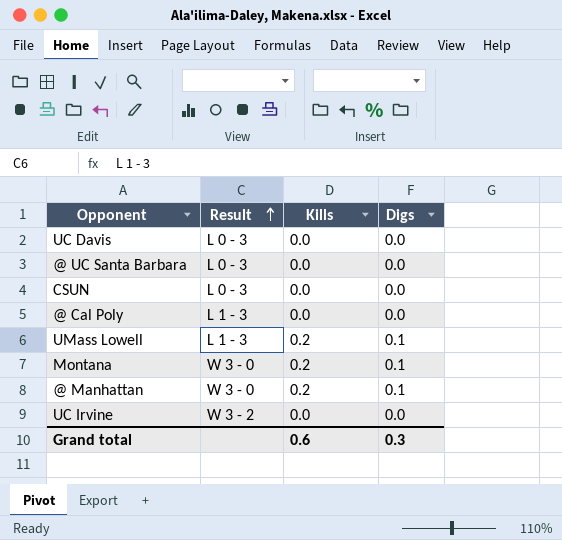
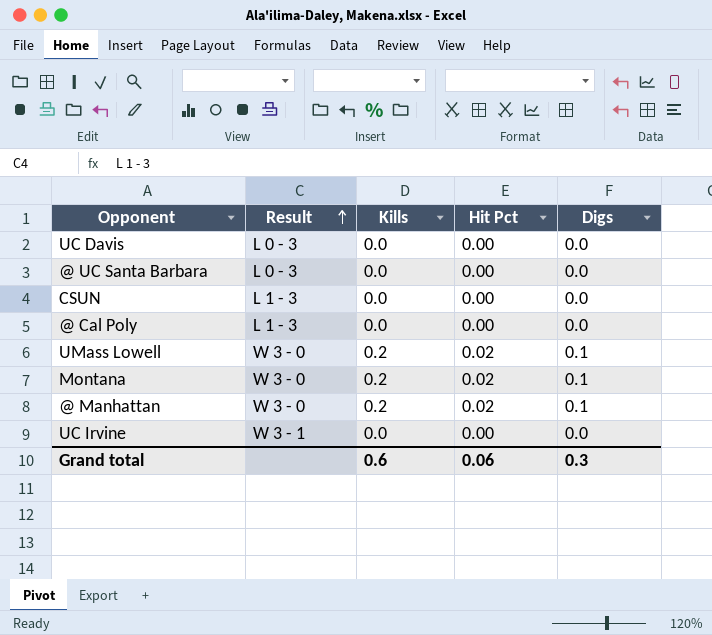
column Hit Pct | position: none -> 4
CSUN | Result: L 0 - 3 -> L 1 - 3
UMass Lowell | Result: L 1 - 3 -> W 3 - 0
UC Irvine | Result: W 3 - 2 -> W 3 - 1

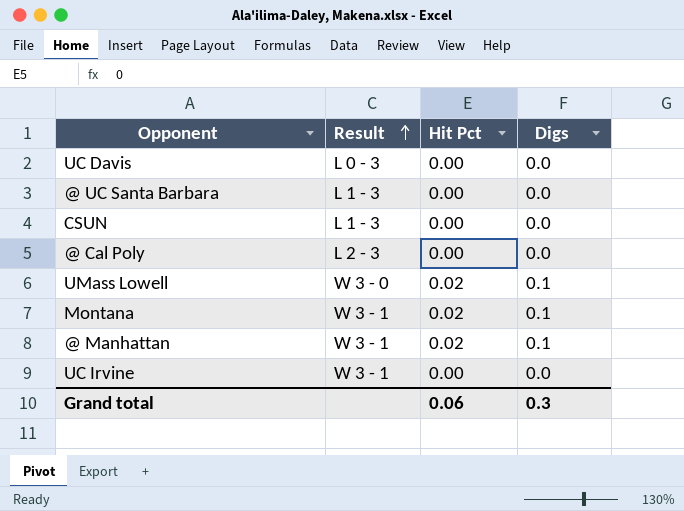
column Kills | position: 3 -> none
@ UC Santa Barbara | Result: L 0 - 3 -> L 1 - 3
@ Cal Poly | Result: L 1 - 3 -> L 2 - 3
Montana | Result: W 3 - 0 -> W 3 - 1
@ Manhattan | Result: W 3 - 0 -> W 3 - 1

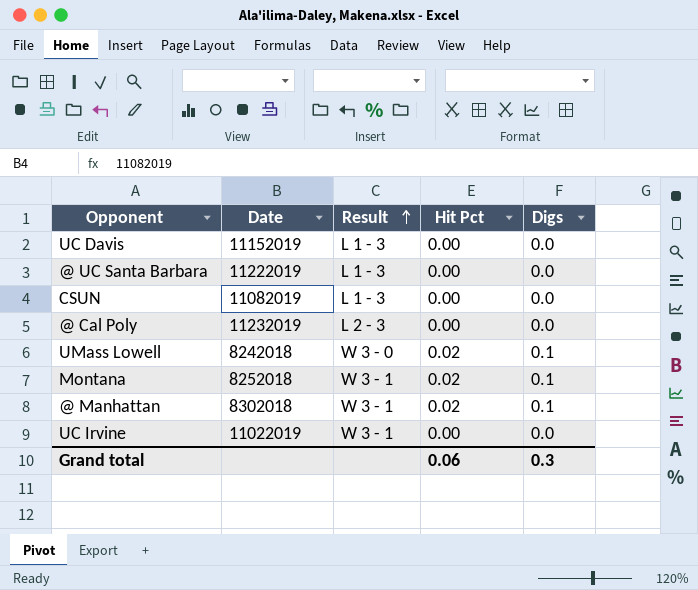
column Date | position: none -> 2
UC Davis | Result: L 0 - 3 -> L 1 - 3

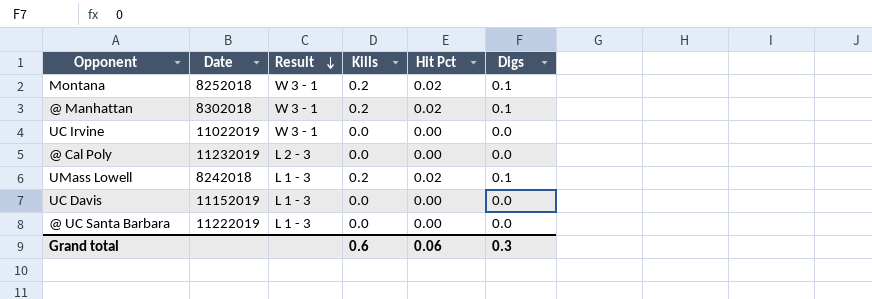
row order: Result ascending -> Result descending
column Kills | position: none -> 4
row CSUN: 11082019 | L 1 - 3 | 0.00 | 0.0 -> none
UMass Lowell | Result: W 3 - 0 -> L 1 - 3

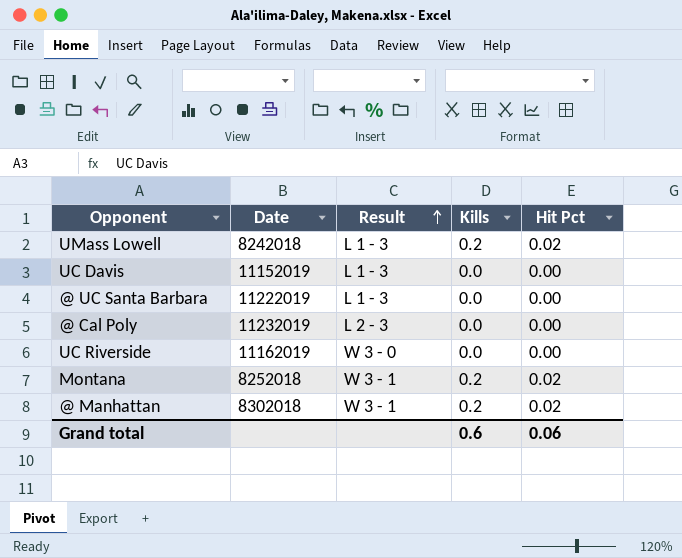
row order: Result descending -> Result ascending
column Digs | position: 6 -> none
row UC Irvine: 11022019 | W 3 - 1 | 0.0 | 0.00 | 0.0 -> none
row UC Riverside: none -> 11162019 | W 3 - 0 | 0.0 | 0.00

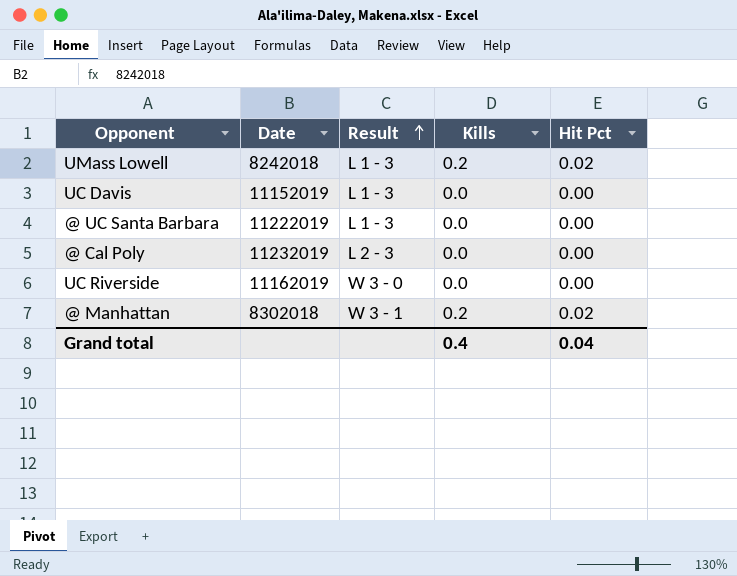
row Montana: 8252018 | W 3 - 1 | 0.2 | 0.02 -> none
Grand total | Kills: 0.6 -> 0.4
Grand total | Hit Pct: 0.06 -> 0.04

